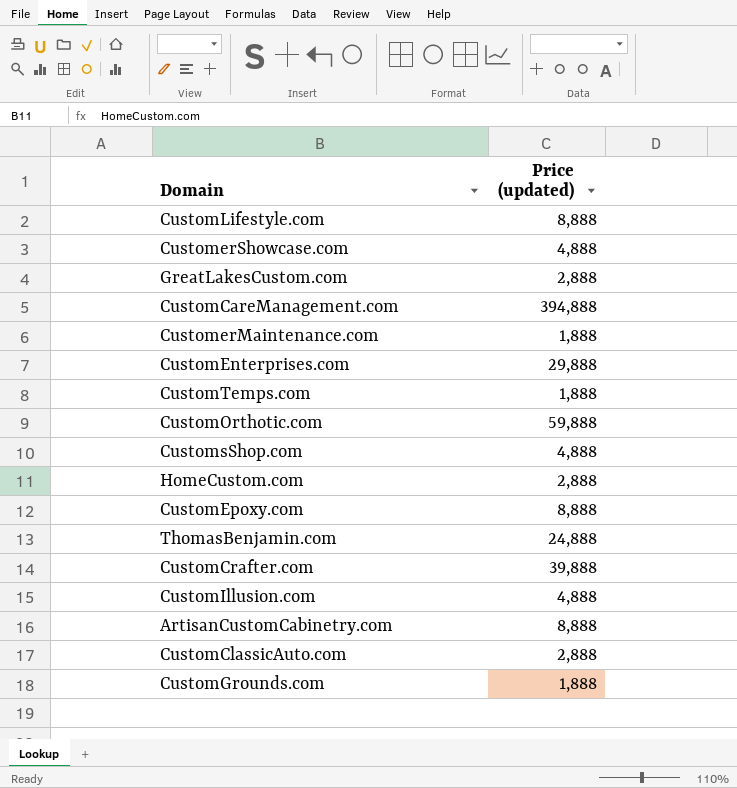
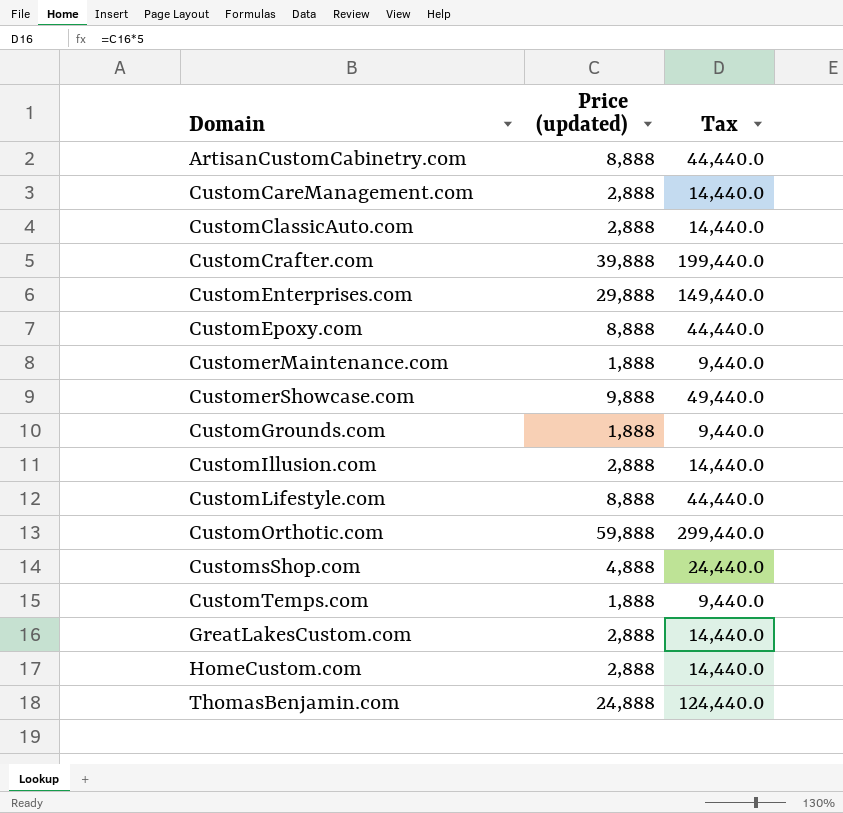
row order: none -> Domain ascending
column Tax | formula: none -> [Price (updated)] * 5
CustomCareManagement.com | Price (updated): 394,888 -> 2,888
CustomerShowcase.com | Price (updated): 4,888 -> 9,888
CustomIllusion.com | Price (updated): 4,888 -> 2,888

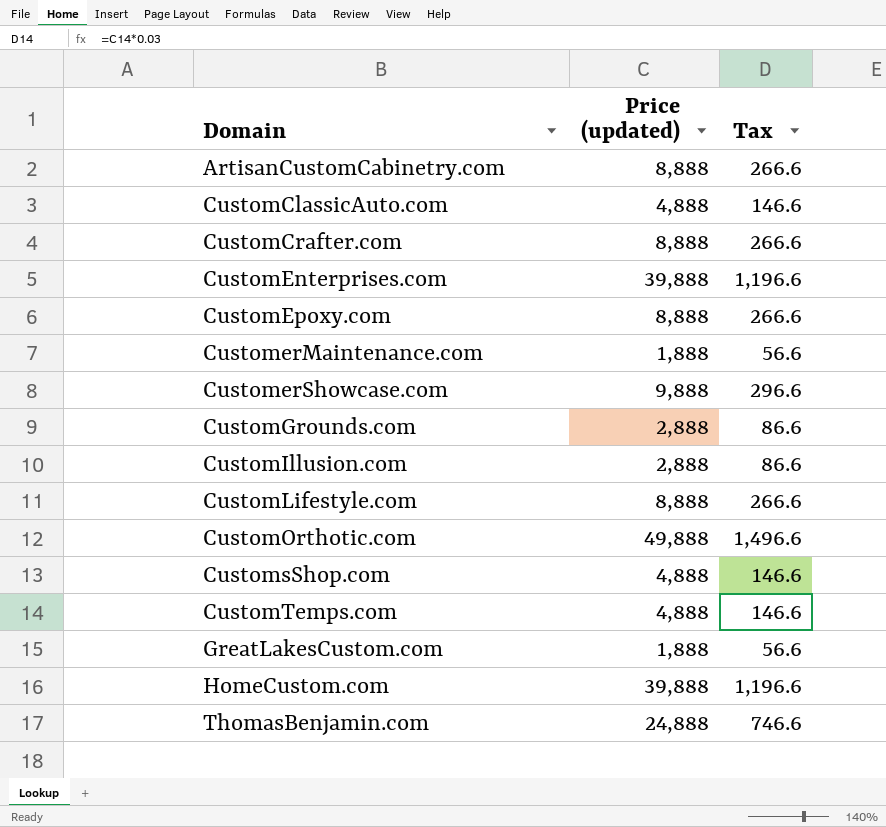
column Tax | formula: [Price (updated)] * 5 -> [Price (updated)] * 0.03
row CustomCareManagement.com: 2,888 | 14,440.0 -> none
CustomClassicAuto.com | Price (updated): 2,888 -> 4,888
CustomCrafter.com | Price (updated): 39,888 -> 8,888
CustomEnterprises.com | Price (updated): 29,888 -> 39,888
CustomGrounds.com | Price (updated): 1,888 -> 2,888
CustomOrthotic.com | Price (updated): 59,888 -> 49,888
CustomTemps.com | Price (updated): 1,888 -> 4,888
GreatLakesCustom.com | Price (updated): 2,888 -> 1,888
HomeCustom.com | Price (updated): 2,888 -> 39,888

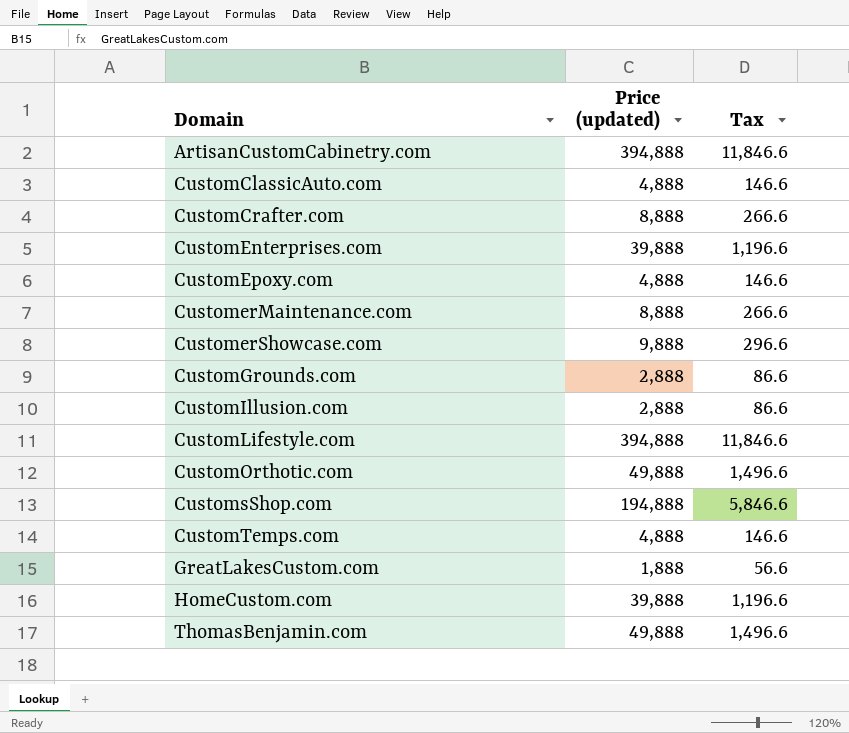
ArtisanCustomCabinetry.com | Price (updated): 8,888 -> 394,888
ArtisanCustomCabinetry.com | Tax: 266.6 -> 11,846.6
CustomEpoxy.com | Price (updated): 8,888 -> 4,888
CustomEpoxy.com | Tax: 266.6 -> 146.6
CustomerMaintenance.com | Price (updated): 1,888 -> 8,888
CustomerMaintenance.com | Tax: 56.6 -> 266.6
CustomLifestyle.com | Price (updated): 8,888 -> 394,888
CustomLifestyle.com | Tax: 266.6 -> 11,846.6
CustomsShop.com | Price (updated): 4,888 -> 194,888
CustomsShop.com | Tax: 146.6 -> 5,846.6
ThomasBenjamin.com | Price (updated): 24,888 -> 49,888
ThomasBenjamin.com | Tax: 746.6 -> 1,496.6

